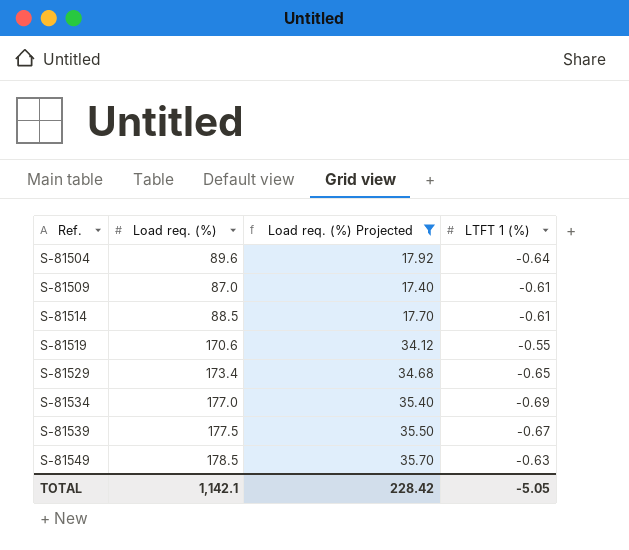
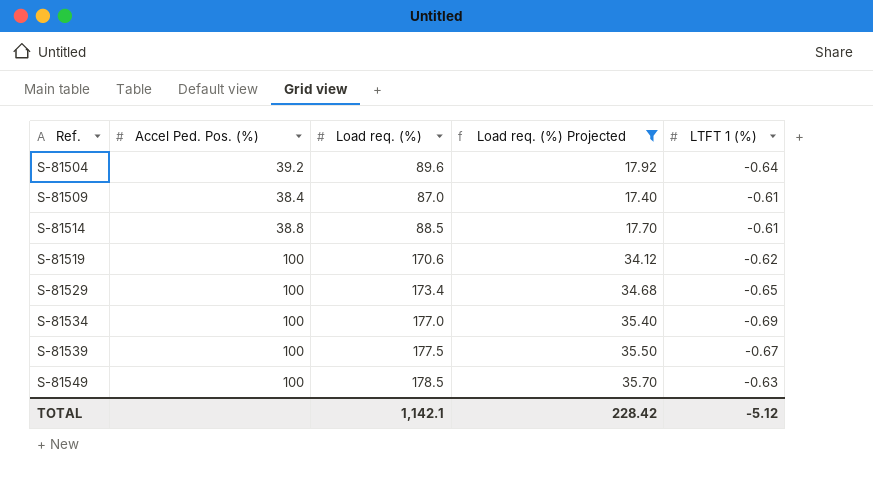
column Accel Ped. Pos. (%) | position: none -> 2
S-81519 | LTFT 1 (%): -0.55 -> -0.62
TOTAL | LTFT 1 (%): -5.05 -> -5.12

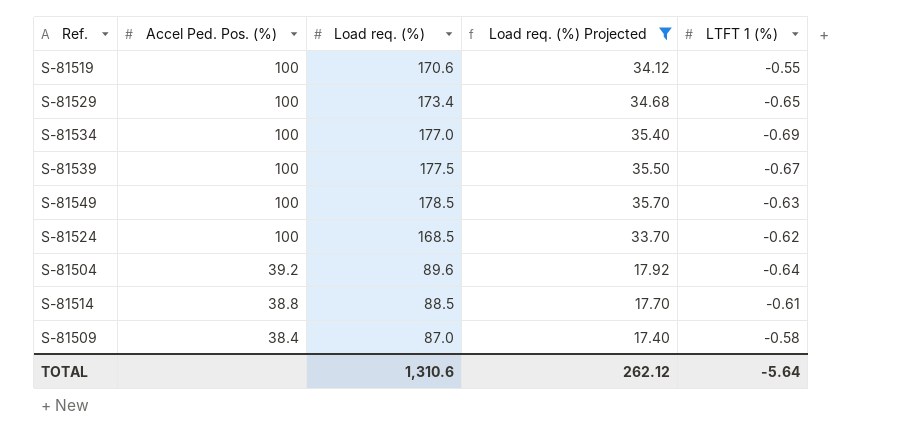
row order: Ref. ascending -> Accel Ped. Pos. (%) descending
S-81519 | LTFT 1 (%): -0.62 -> -0.55
row S-81524: none -> 100 | 168.5 | 33.70 | -0.62
S-81509 | LTFT 1 (%): -0.61 -> -0.58
TOTAL | Load req. (%): 1,142.1 -> 1,310.6
TOTAL | Load req. (%) Projected: 228.42 -> 262.12
TOTAL | LTFT 1 (%): -5.12 -> -5.64

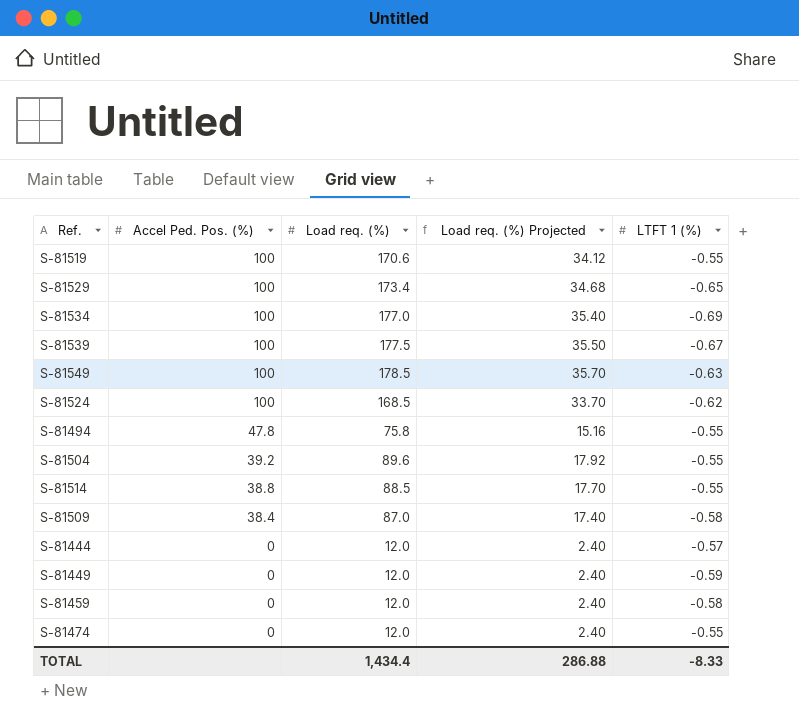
filter: Load req. (%) Projected >= 17.40 -> none
S-81504 | LTFT 1 (%): -0.64 -> -0.55
S-81514 | LTFT 1 (%): -0.61 -> -0.55
TOTAL | Load req. (%): 1,310.6 -> 1,434.4
TOTAL | Load req. (%) Projected: 262.12 -> 286.88
TOTAL | LTFT 1 (%): -5.64 -> -8.33

